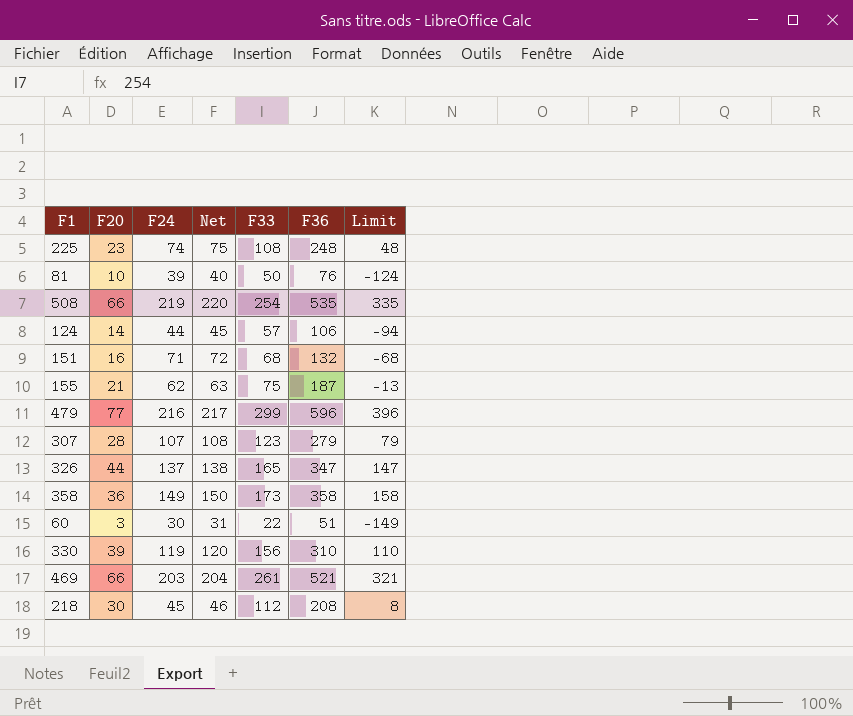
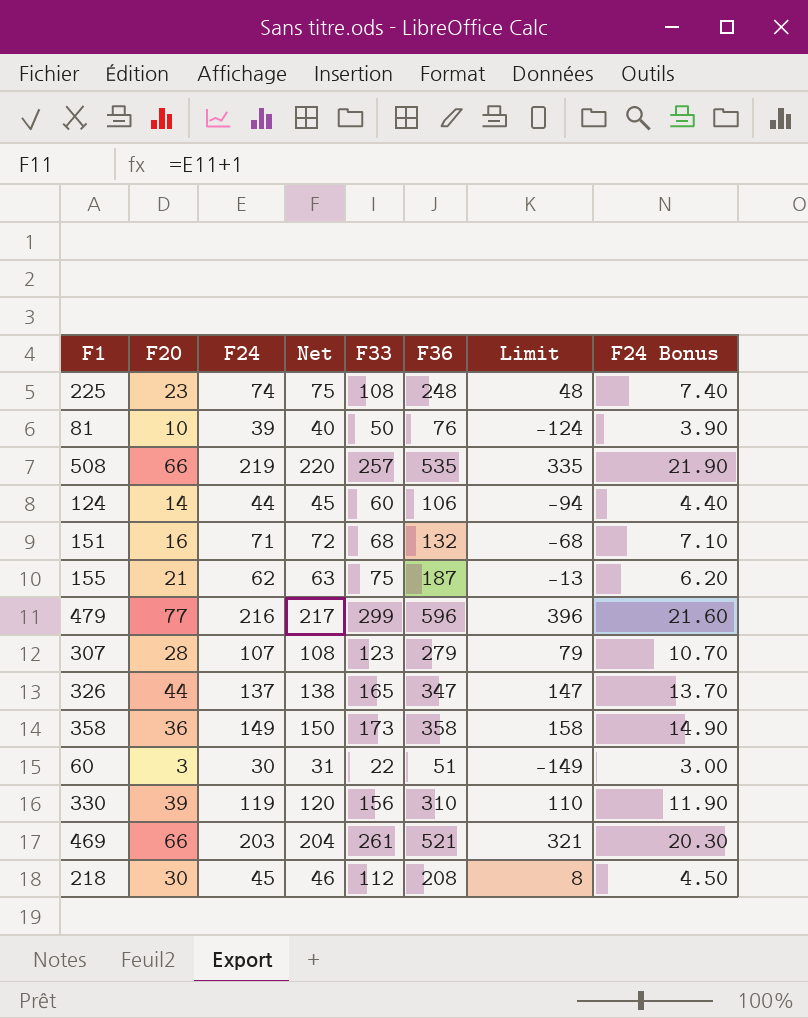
column F24 Bonus | formula: none -> [F24] * 0.1
508 | F33: 254 -> 257
124 | F33: 57 -> 60

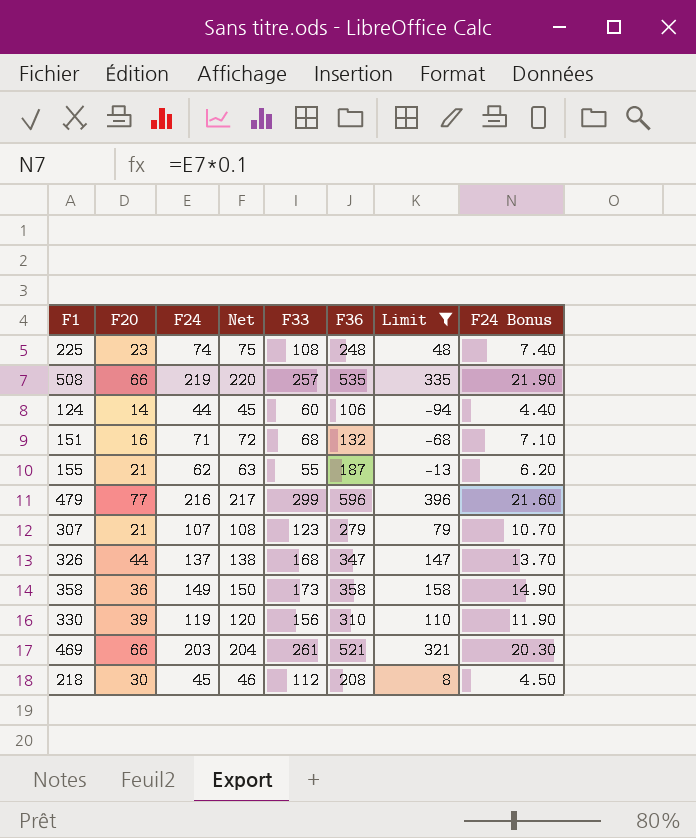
filter: none -> Limit >= -94
155 | F33: 75 -> 55
307 | F20: 28 -> 21
326 | F33: 165 -> 168

